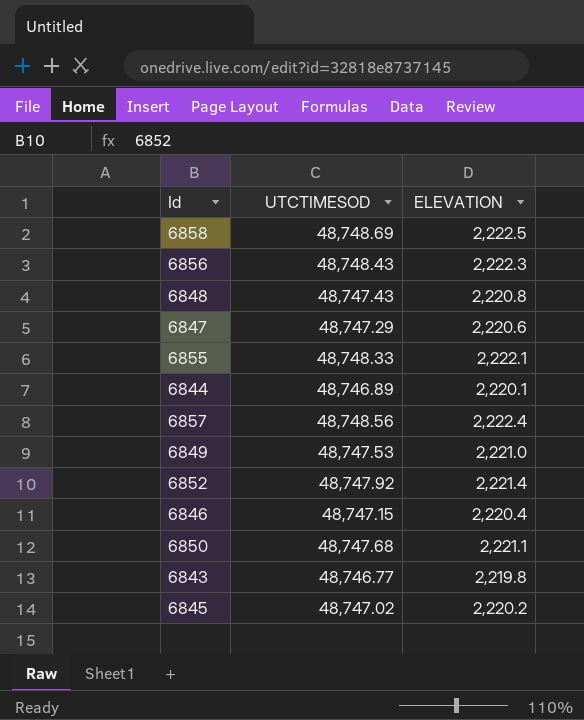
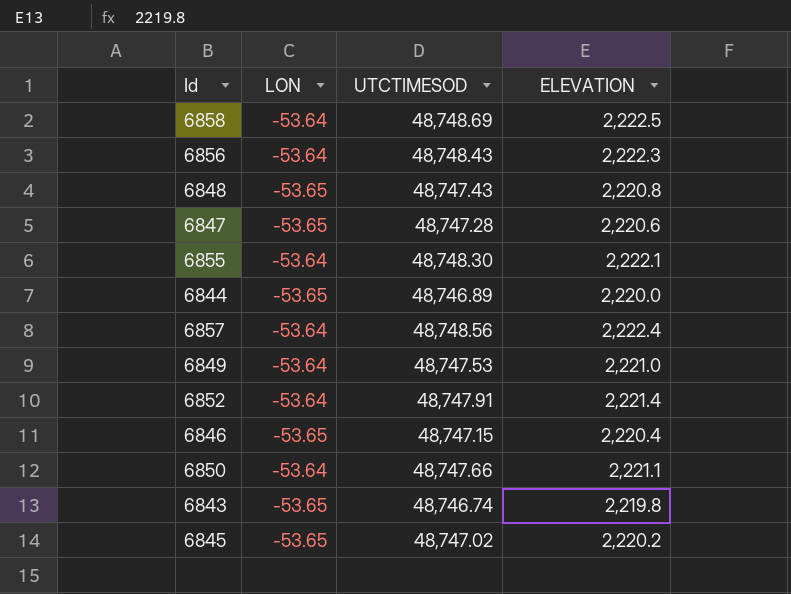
column LON | position: none -> 2
6847 | UTCTIMESOD: 48,747.29 -> 48,747.28
6855 | UTCTIMESOD: 48,748.33 -> 48,748.30
6844 | ELEVATION: 2,220.1 -> 2,220.0
6852 | UTCTIMESOD: 48,747.92 -> 48,747.91
6850 | UTCTIMESOD: 48,747.68 -> 48,747.66
6843 | UTCTIMESOD: 48,746.77 -> 48,746.74

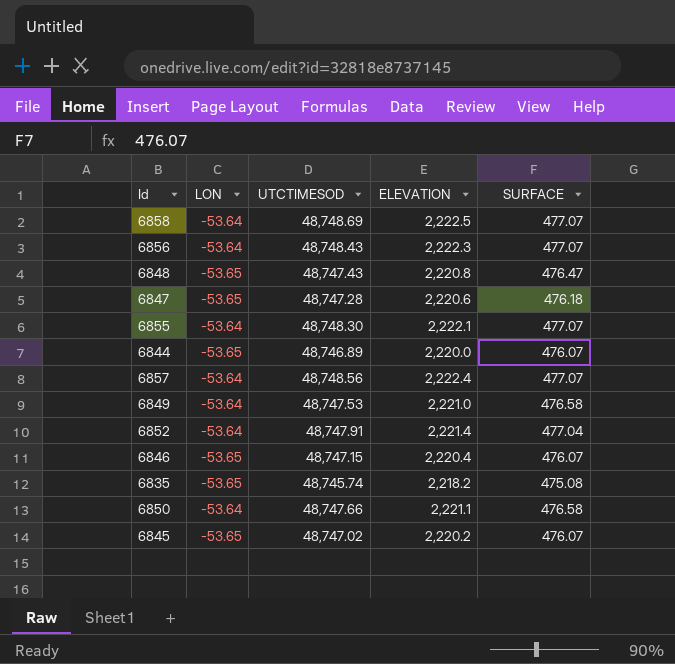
column SURFACE | position: none -> 5
row 6843: -53.65 | 48,746.74 | 2,219.8 -> none
row 6835: none -> -53.65 | 48,745.74 | 2,218.2 | 475.08

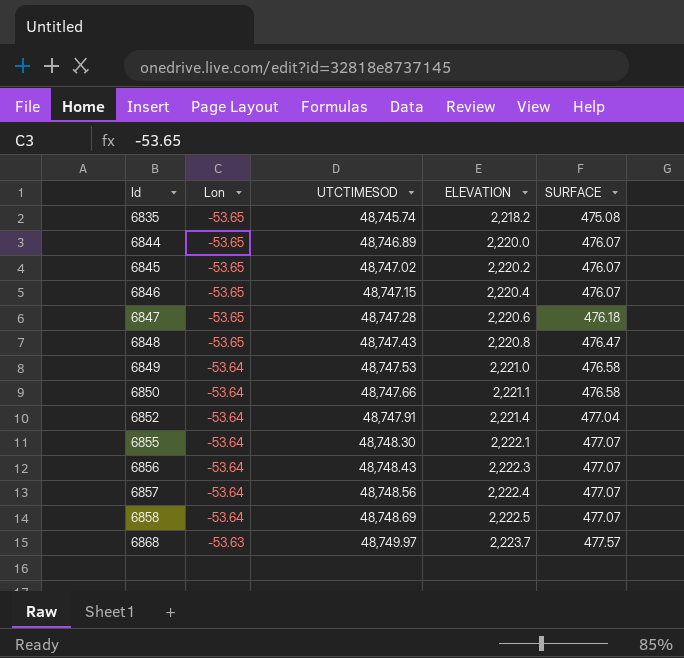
row order: none -> Id ascending
column name: LON -> Lon
row 6868: none -> -53.63 | 48,749.97 | 2,223.7 | 477.57

